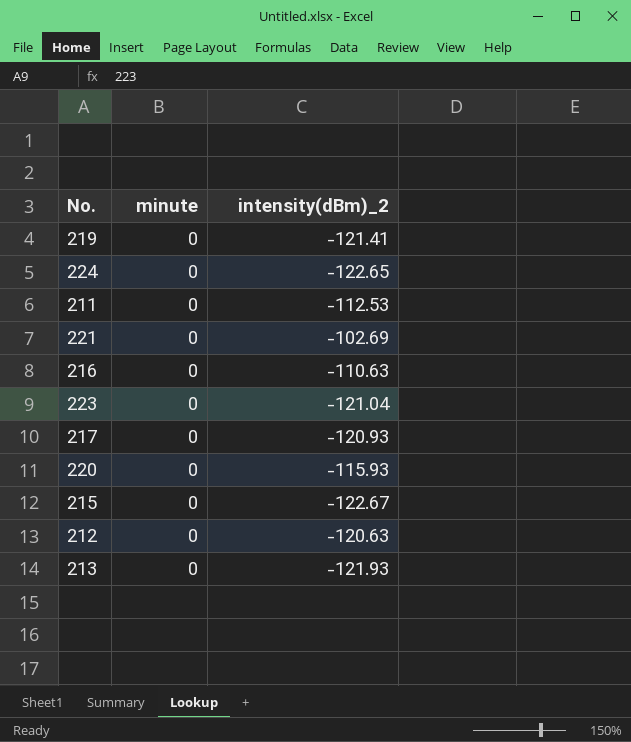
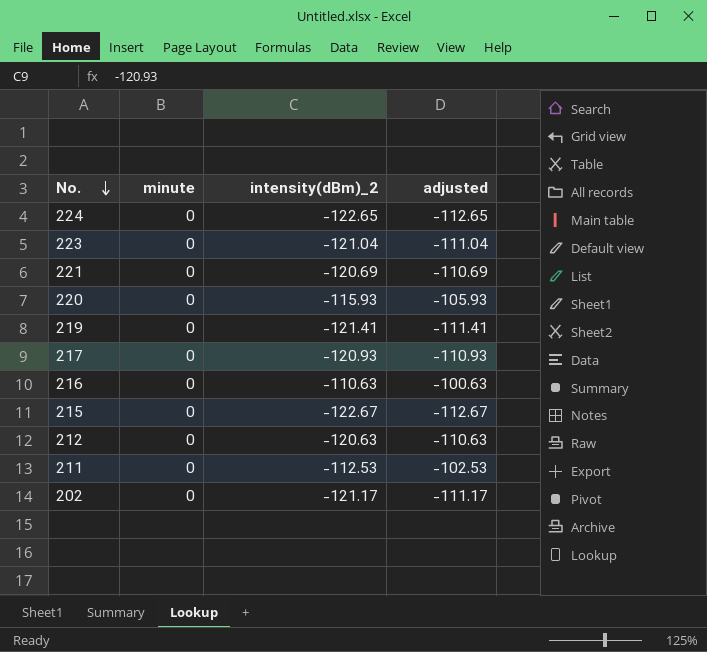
row order: none -> No. descending
column adjusted | formula: none -> [intensity(dBm)_2] + 10
row 213: 0 | -121.93 -> none
221 | intensity(dBm)_2: -102.69 -> -120.69
row 202: none -> 0 | -121.17 | -111.17

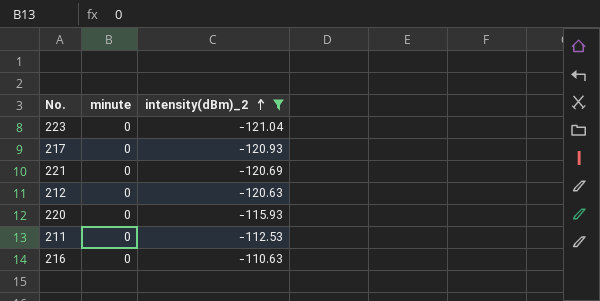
filter: none -> intensity(dBm)_2 >= -121.04
row order: No. descending -> intensity(dBm)_2 ascending
column adjusted | formula: [intensity(dBm)_2] + 10 -> none

